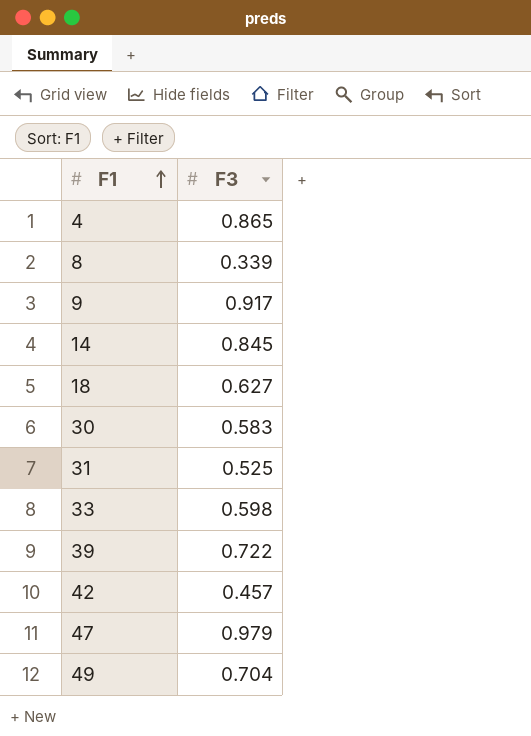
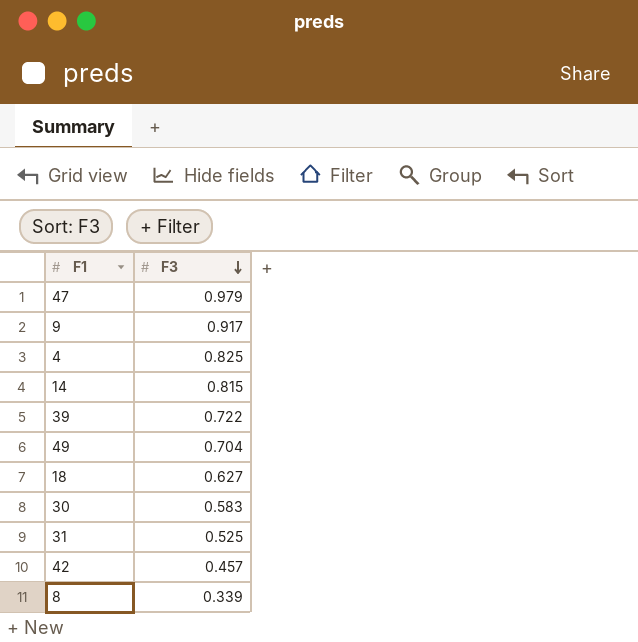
row order: F1 ascending -> F3 descending
row 33: 0.598 -> none
4 | F3: 0.865 -> 0.825
14 | F3: 0.845 -> 0.815

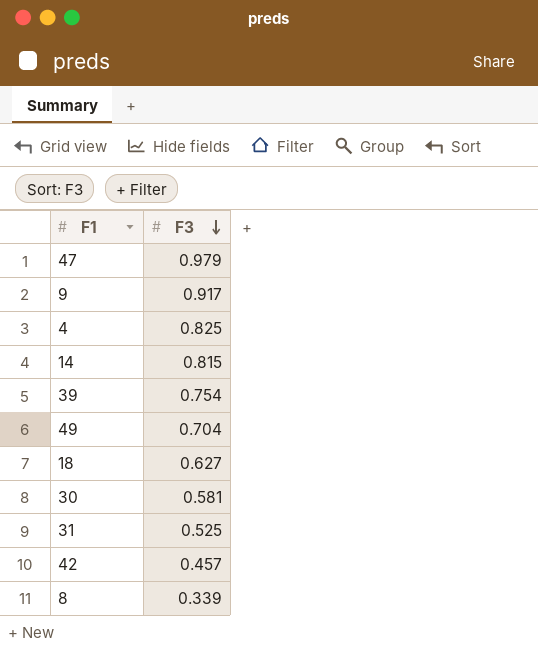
39 | F3: 0.722 -> 0.754
30 | F3: 0.583 -> 0.581

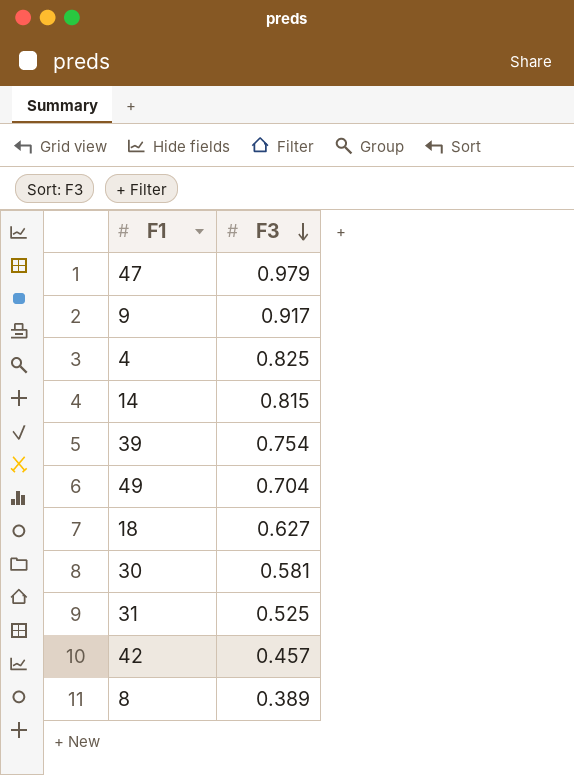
8 | F3: 0.339 -> 0.389

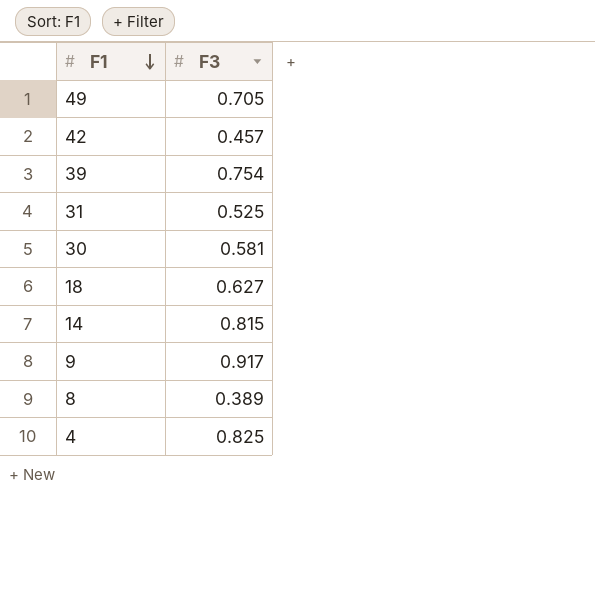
row order: F3 descending -> F1 descending
row 47: 0.979 -> none
49 | F3: 0.704 -> 0.705

